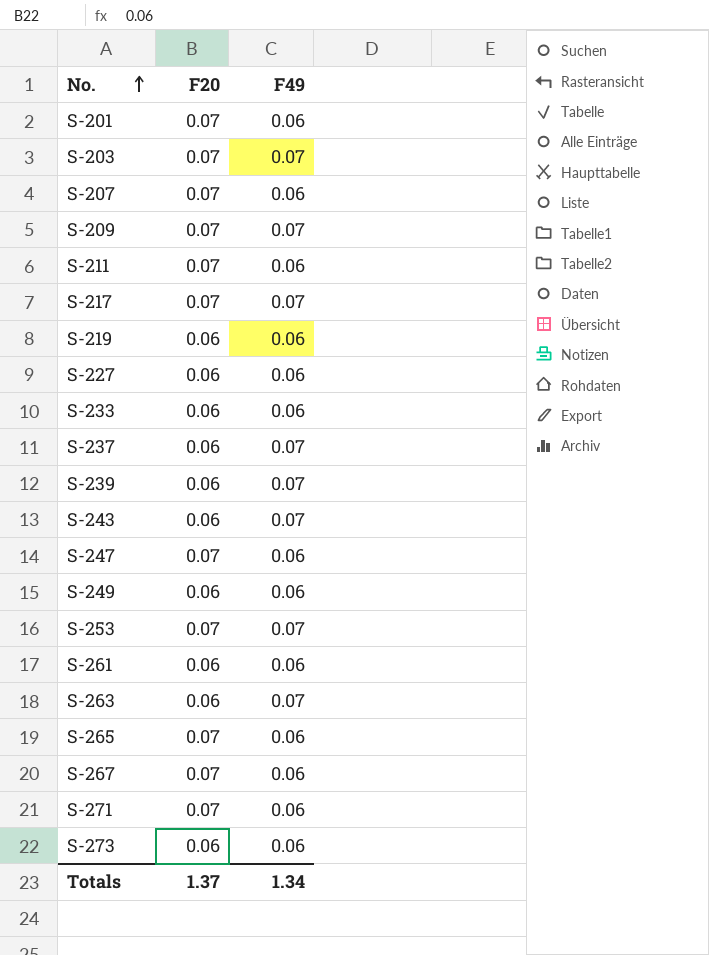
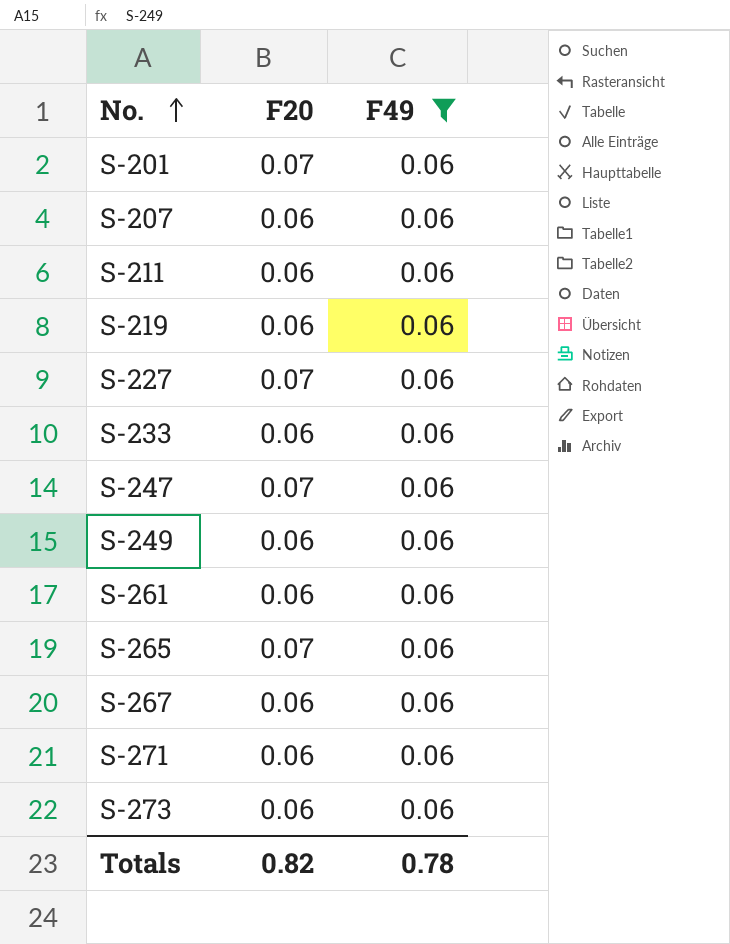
filter: none -> F49 = 0.06
S-207 | F20: 0.07 -> 0.06
S-211 | F20: 0.07 -> 0.06
S-227 | F20: 0.06 -> 0.07
S-267 | F20: 0.07 -> 0.06
S-271 | F20: 0.07 -> 0.06
Totals | F20: 1.37 -> 0.82
Totals | F49: 1.34 -> 0.78

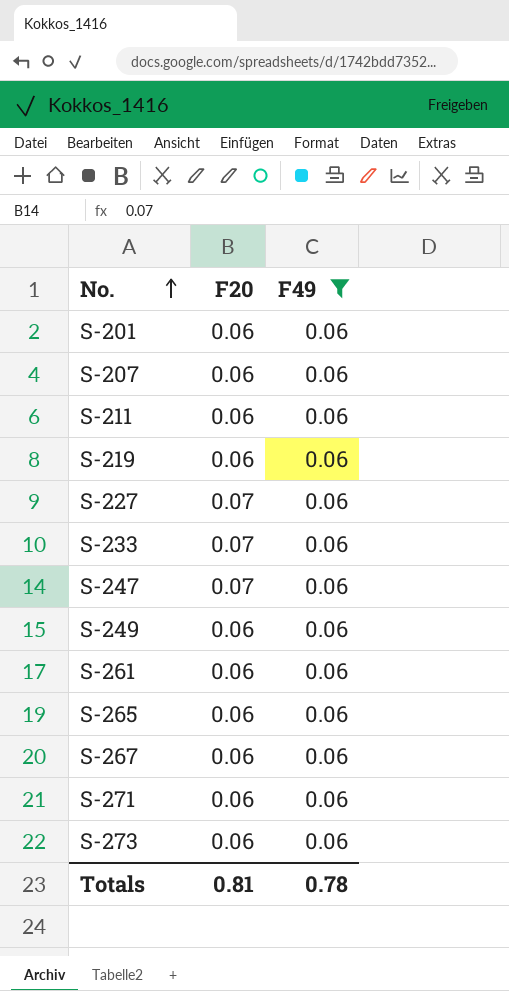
S-201 | F20: 0.07 -> 0.06
S-233 | F20: 0.06 -> 0.07
S-265 | F20: 0.07 -> 0.06
Totals | F20: 0.82 -> 0.81

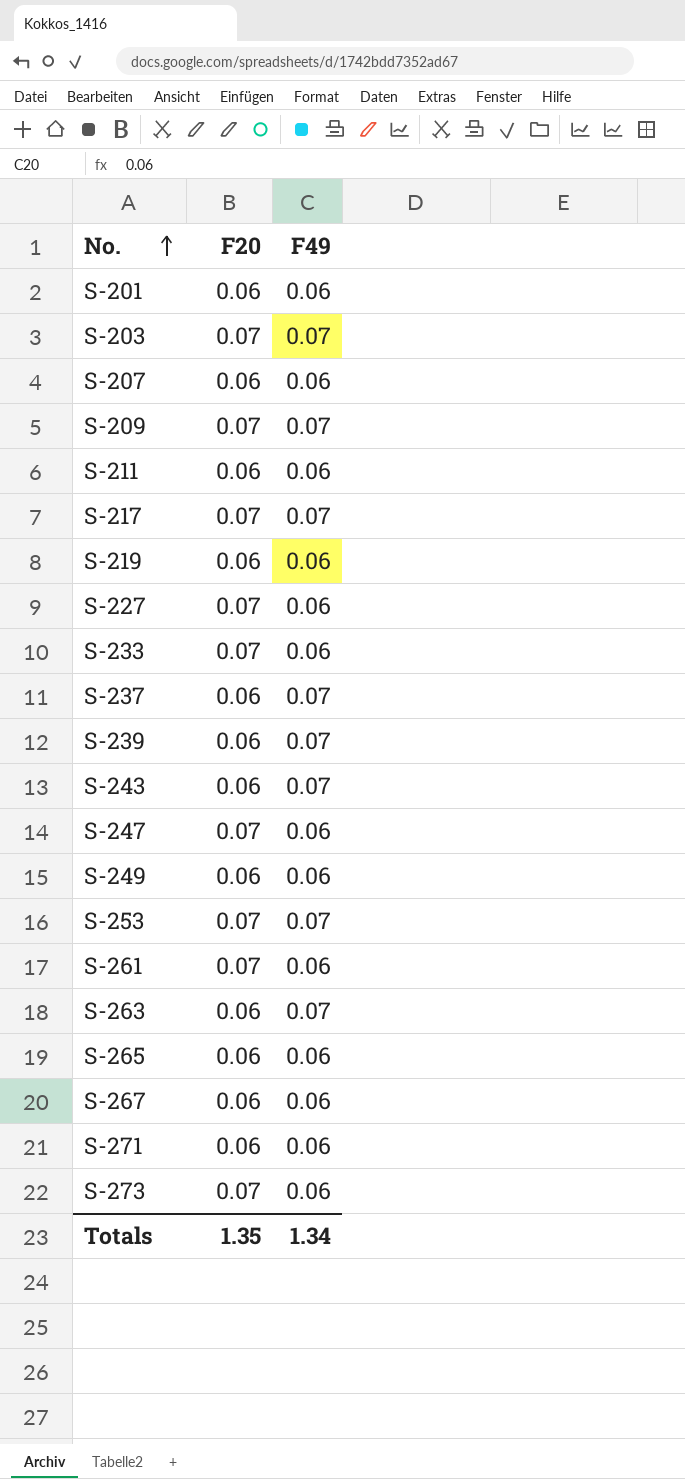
filter: F49 = 0.06 -> none
S-261 | F20: 0.06 -> 0.07
S-273 | F20: 0.06 -> 0.07
Totals | F20: 0.81 -> 1.35
Totals | F49: 0.78 -> 1.34

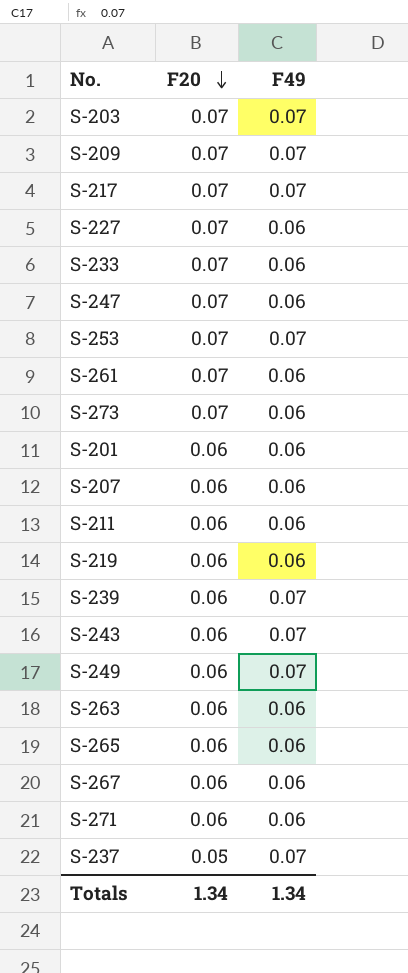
row order: No. ascending -> F20 descending
S-249 | F49: 0.06 -> 0.07
S-263 | F49: 0.07 -> 0.06
S-237 | F20: 0.06 -> 0.05
Totals | F20: 1.35 -> 1.34

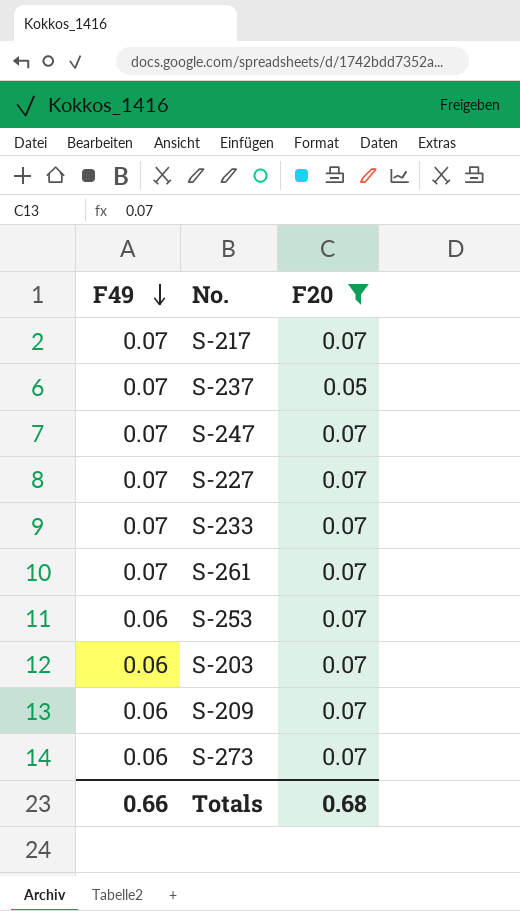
filter: none -> F20 != 0.06
row order: F20 descending -> F49 descending
column F49 | position: 3 -> 1
S-247 | F49: 0.06 -> 0.07
S-227 | F49: 0.06 -> 0.07
S-233 | F49: 0.06 -> 0.07
S-261 | F49: 0.06 -> 0.07
S-253 | F49: 0.07 -> 0.06
S-203 | F49: 0.07 -> 0.06
S-209 | F49: 0.07 -> 0.06
Totals | F49: 1.34 -> 0.66
Totals | F20: 1.34 -> 0.68

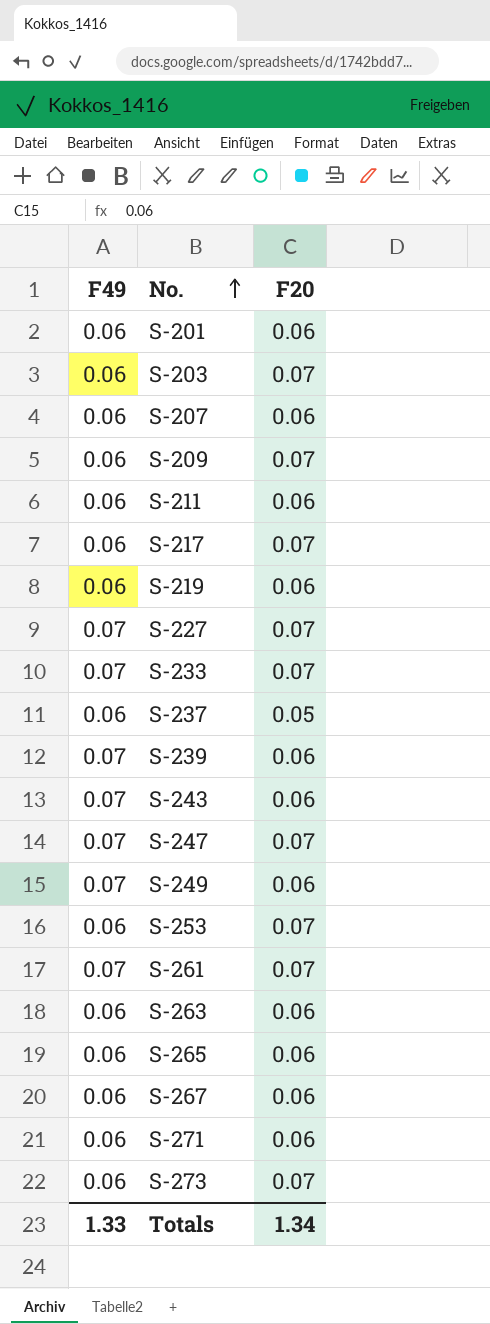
filter: F20 != 0.06 -> none
row order: F49 descending -> No. ascending
S-217 | F49: 0.07 -> 0.06
S-237 | F49: 0.07 -> 0.06
Totals | F49: 0.66 -> 1.33
Totals | F20: 0.68 -> 1.34

